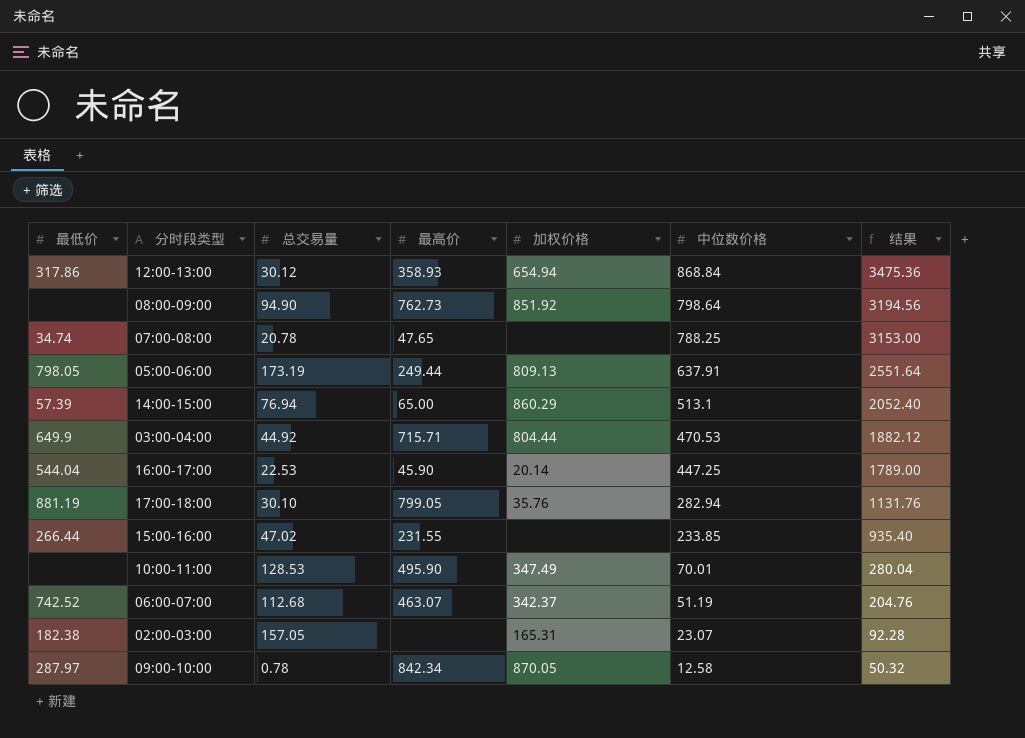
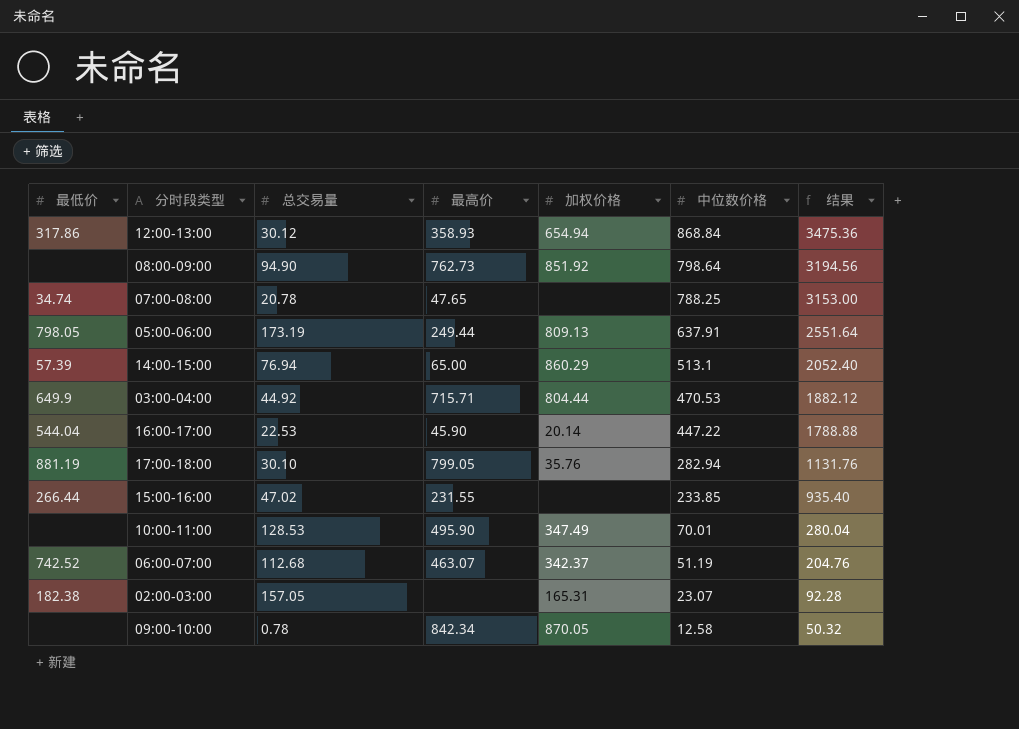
16:00-17:00 | 中位数价格: 447.25 -> 447.22
16:00-17:00 | 结果: 1789.00 -> 1788.88
09:00-10:00 | 最低价: 287.97 -> none

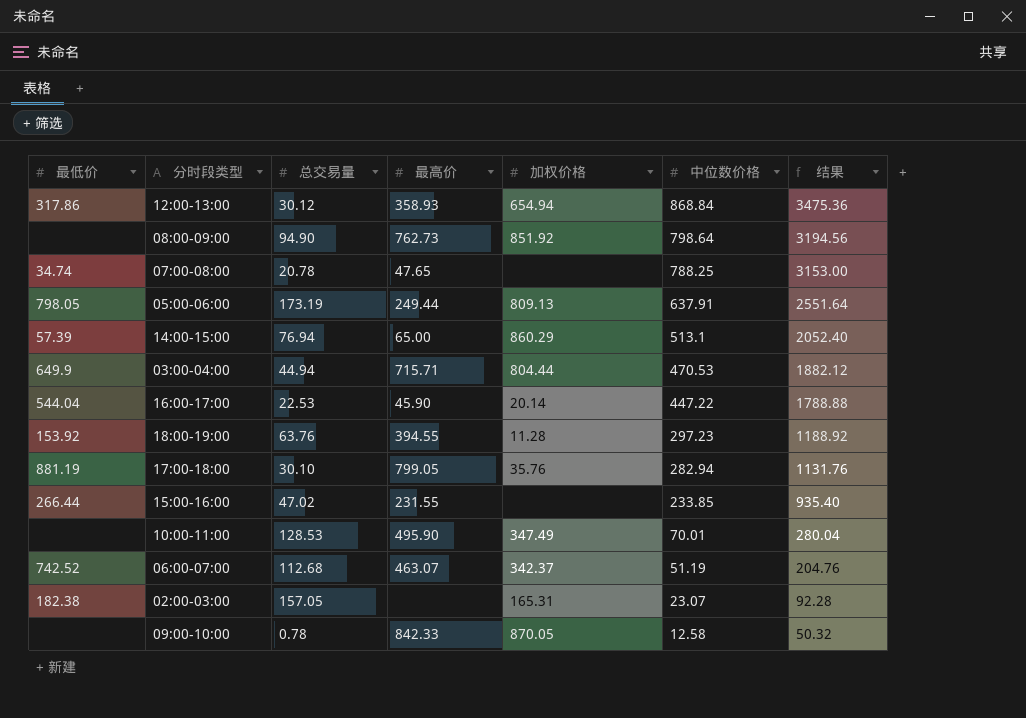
03:00-04:00 | 总交易量: 44.92 -> 44.94
row 18:00-19:00: none -> 153.92 | 63.76 | 394.55 | 11.28 | 297.23 | 1188.92
09:00-10:00 | 最高价: 842.34 -> 842.33

